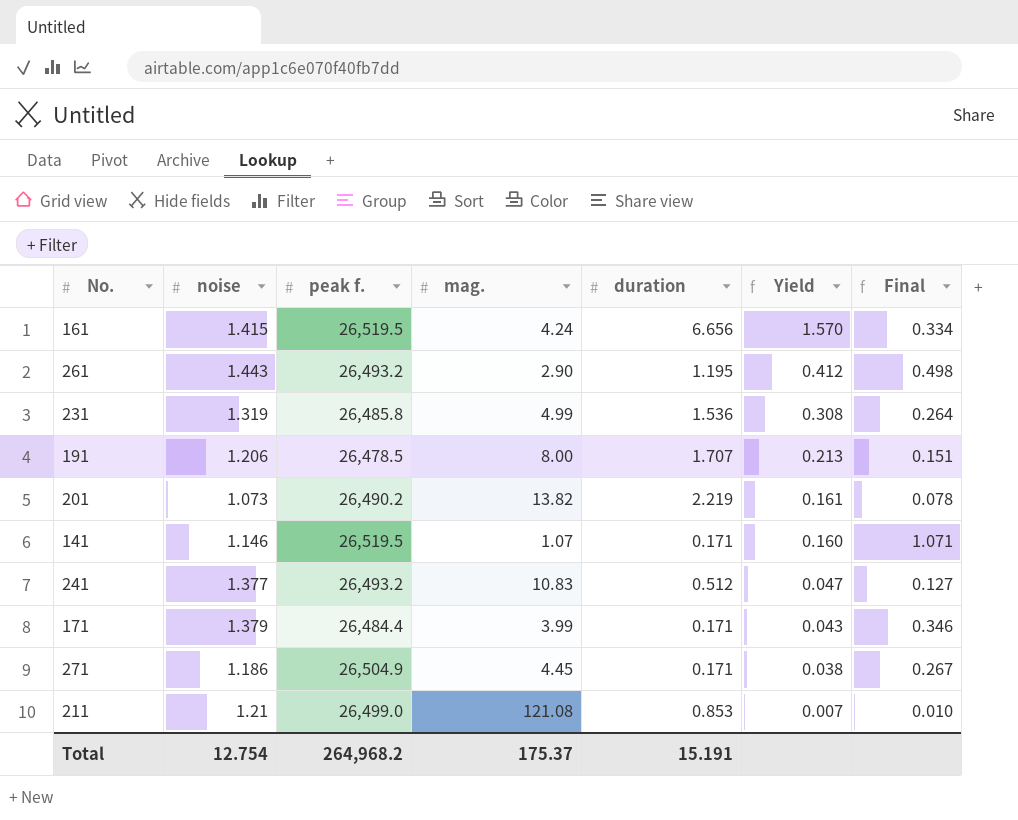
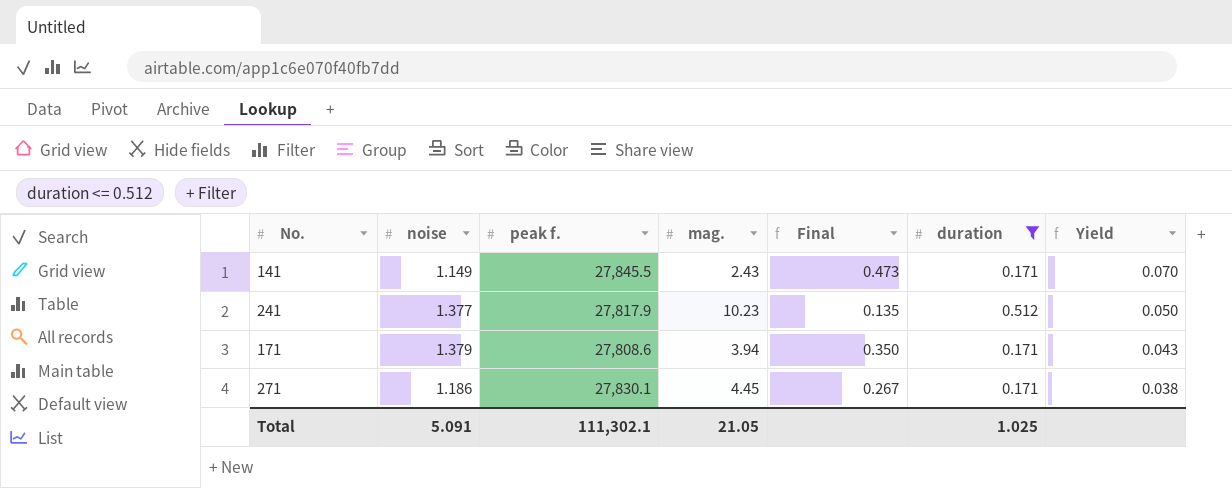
filter: none -> duration <= 0.512
column Final | position: 7 -> 5
141 | noise: 1.146 -> 1.149
141 | peak f.: 26,519.5 -> 27,845.5
141 | mag.: 1.07 -> 2.43
141 | Final: 1.071 -> 0.473
141 | Yield: 0.160 -> 0.070
241 | peak f.: 26,493.2 -> 27,817.9
241 | mag.: 10.83 -> 10.23
241 | Final: 0.127 -> 0.135
241 | Yield: 0.047 -> 0.050
171 | peak f.: 26,484.4 -> 27,808.6
171 | mag.: 3.99 -> 3.94
171 | Final: 0.346 -> 0.350
271 | peak f.: 26,504.9 -> 27,830.1
Total | noise: 12.754 -> 5.091
Total | peak f.: 264,968.2 -> 111,302.1
Total | mag.: 175.37 -> 21.05
Total | duration: 15.191 -> 1.025

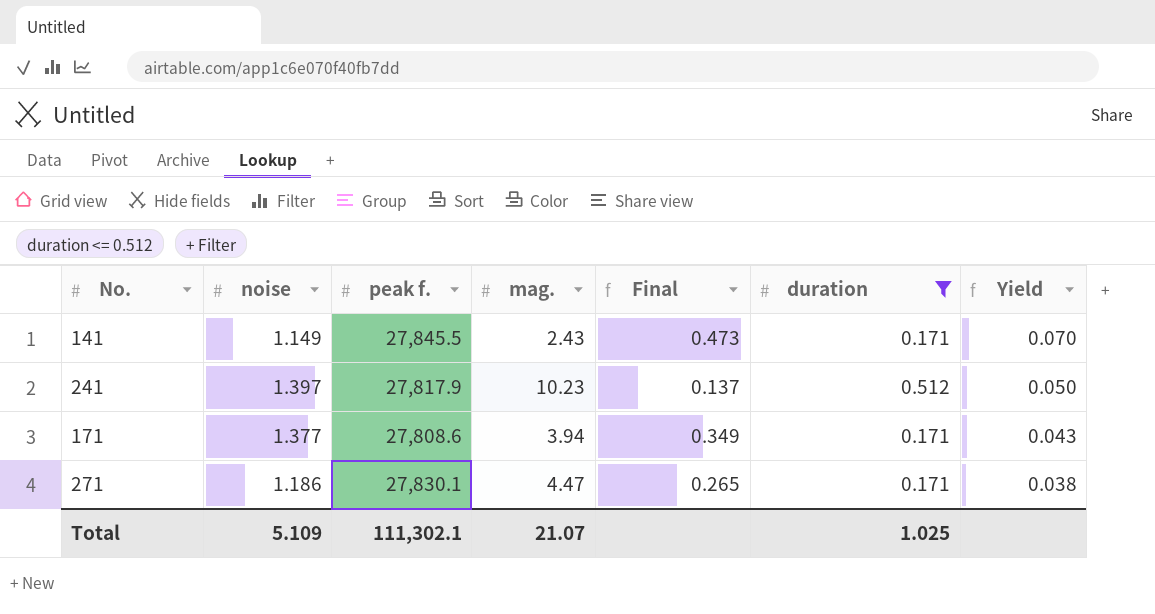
241 | noise: 1.377 -> 1.397
241 | Final: 0.135 -> 0.137
171 | noise: 1.379 -> 1.377
171 | Final: 0.350 -> 0.349
271 | mag.: 4.45 -> 4.47
271 | Final: 0.267 -> 0.265
Total | noise: 5.091 -> 5.109
Total | mag.: 21.05 -> 21.07

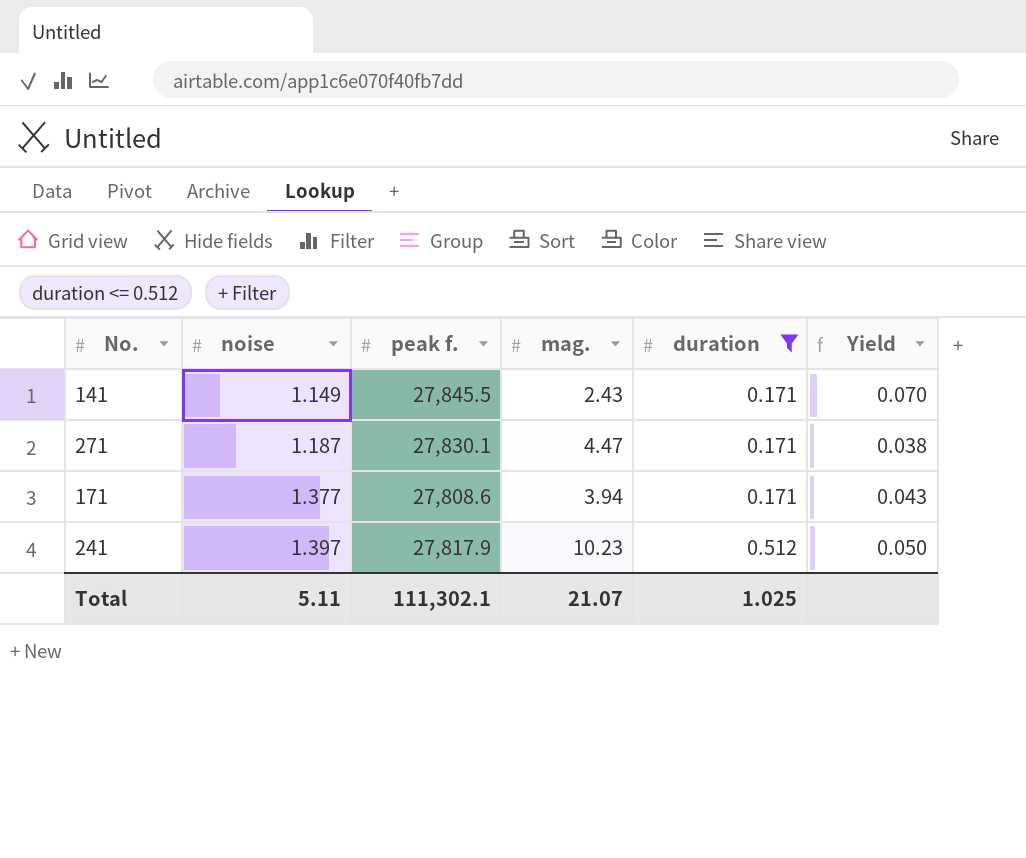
row order: Yield descending -> noise ascending
column Final | formula: [noise] / [mag.] -> none
271 | noise: 1.186 -> 1.187
Total | noise: 5.109 -> 5.11

